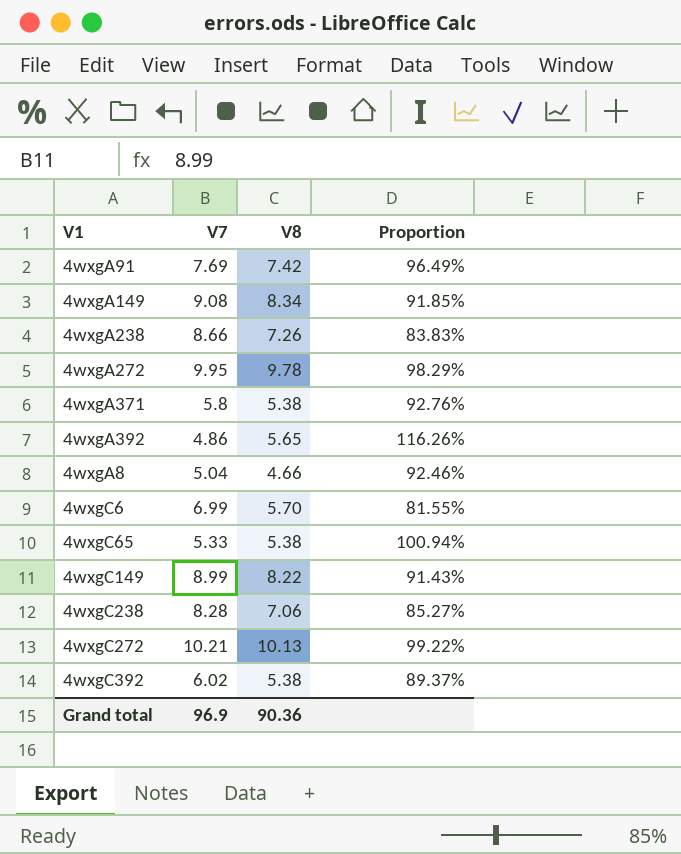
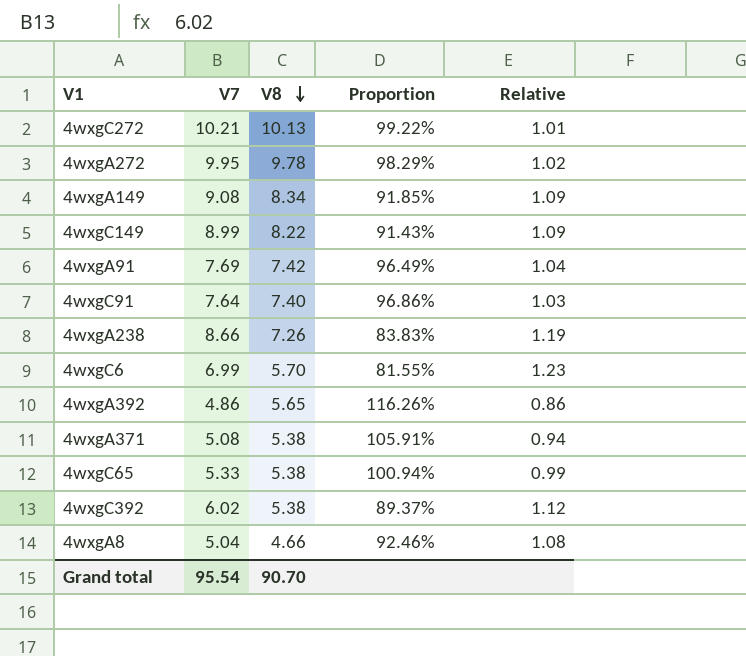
row order: none -> V8 descending
column Relative | formula: none -> [V7] / [V8]
row 4wxgC238: 8.28 | 7.06 | 85.27% -> none
row 4wxgC91: none -> 7.64 | 7.40 | 96.86% | 1.03
4wxgA371 | V7: 5.8 -> 5.08
4wxgA371 | Proportion: 92.76% -> 105.91%
Grand total | V7: 96.9 -> 95.54
Grand total | V8: 90.36 -> 90.70

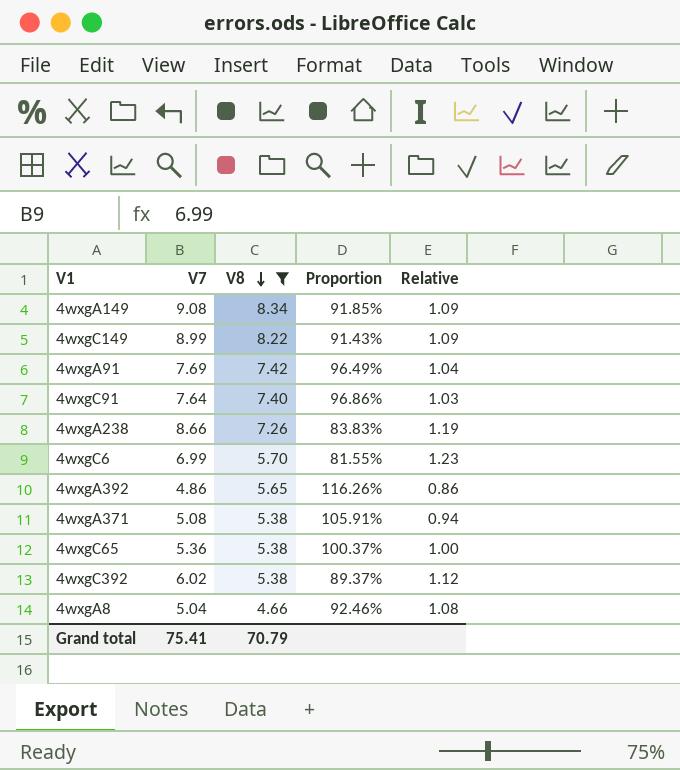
filter: none -> V8 <= 8.34
4wxgC65 | V7: 5.33 -> 5.36
4wxgC65 | Proportion: 100.94% -> 100.37%
4wxgC65 | Relative: 0.99 -> 1.00
Grand total | V7: 95.54 -> 75.41
Grand total | V8: 90.70 -> 70.79

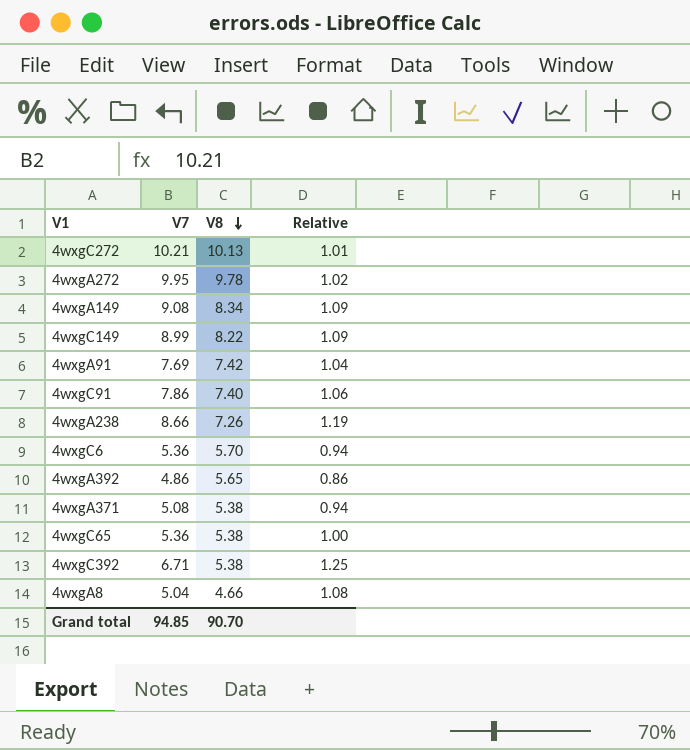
filter: V8 <= 8.34 -> none
column Proportion | formula: [V8] / [V7] -> none
4wxgC91 | V7: 7.64 -> 7.86
4wxgC91 | Relative: 1.03 -> 1.06
4wxgC6 | V7: 6.99 -> 5.36
4wxgC6 | Relative: 1.23 -> 0.94
4wxgC392 | V7: 6.02 -> 6.71
4wxgC392 | Relative: 1.12 -> 1.25
Grand total | V7: 75.41 -> 94.85
Grand total | V8: 70.79 -> 90.70

